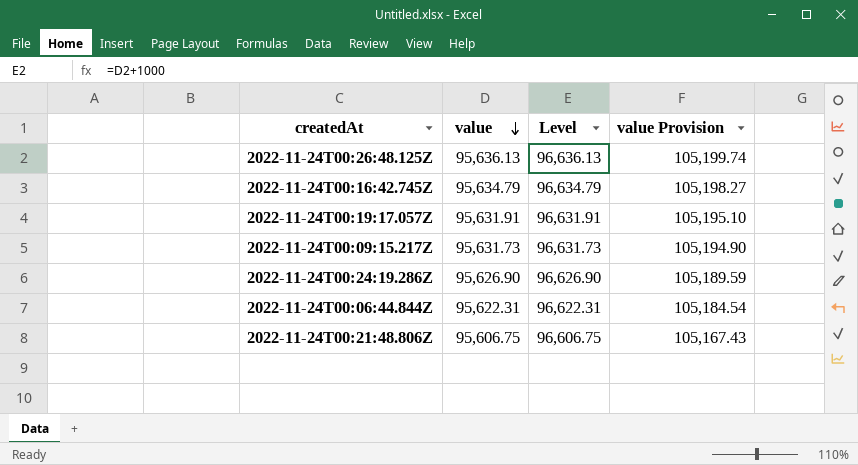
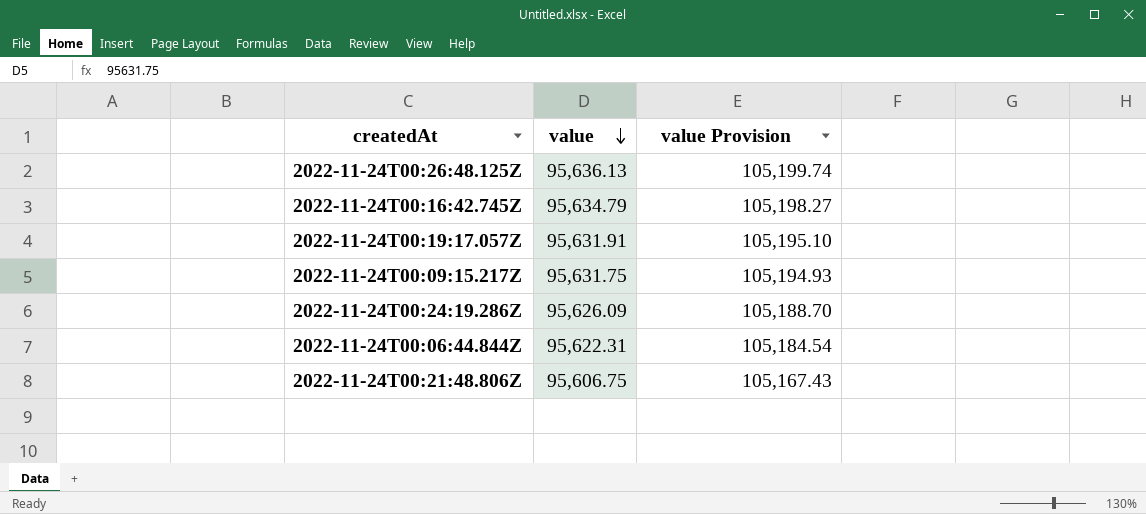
column Level | formula: [value] + 1000 -> none
2022-11-24T00:09:15.217Z | value: 95,631.73 -> 95,631.75
2022-11-24T00:09:15.217Z | value Provision: 105,194.90 -> 105,194.93
2022-11-24T00:24:19.286Z | value: 95,626.90 -> 95,626.09
2022-11-24T00:24:19.286Z | value Provision: 105,189.59 -> 105,188.70

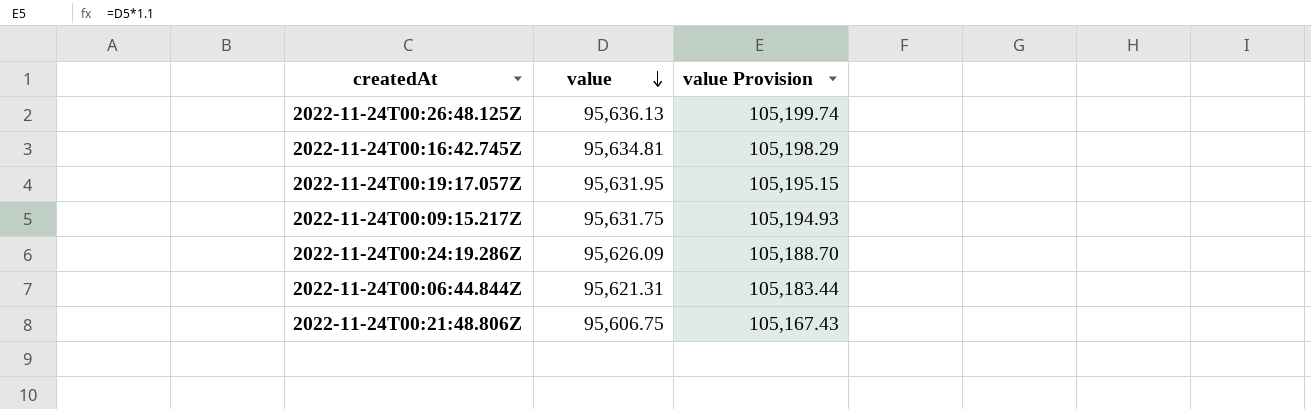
2022-11-24T00:16:42.745Z | value: 95,634.79 -> 95,634.81
2022-11-24T00:16:42.745Z | value Provision: 105,198.27 -> 105,198.29
2022-11-24T00:19:17.057Z | value: 95,631.91 -> 95,631.95
2022-11-24T00:19:17.057Z | value Provision: 105,195.10 -> 105,195.15
2022-11-24T00:06:44.844Z | value: 95,622.31 -> 95,621.31
2022-11-24T00:06:44.844Z | value Provision: 105,184.54 -> 105,183.44

